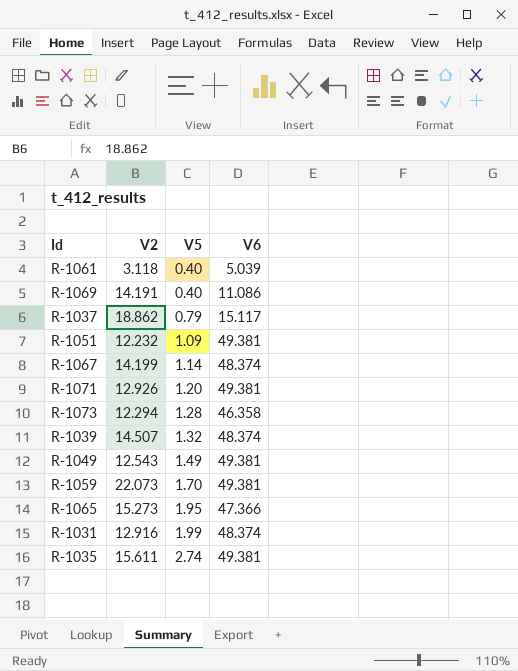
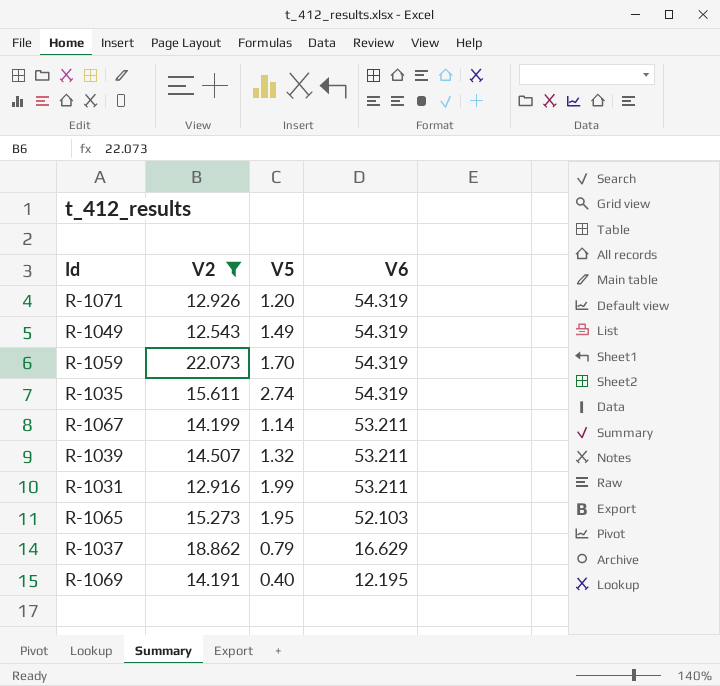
filter: none -> V2 >= 12.543
row order: V5 ascending -> V6 descending
R-1071 | V6: 49.381 -> 54.319
R-1049 | V6: 49.381 -> 54.319
R-1059 | V6: 49.381 -> 54.319
R-1035 | V6: 49.381 -> 54.319
R-1067 | V6: 48.374 -> 53.211
R-1039 | V6: 48.374 -> 53.211
R-1031 | V6: 48.374 -> 53.211
R-1065 | V6: 47.366 -> 52.103
R-1037 | V6: 15.117 -> 16.629
R-1069 | V6: 11.086 -> 12.195

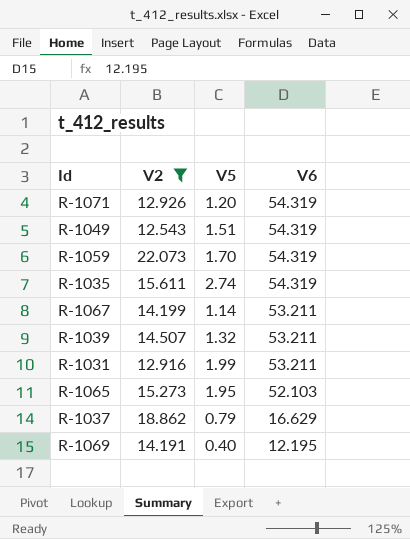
R-1049 | V5: 1.49 -> 1.51

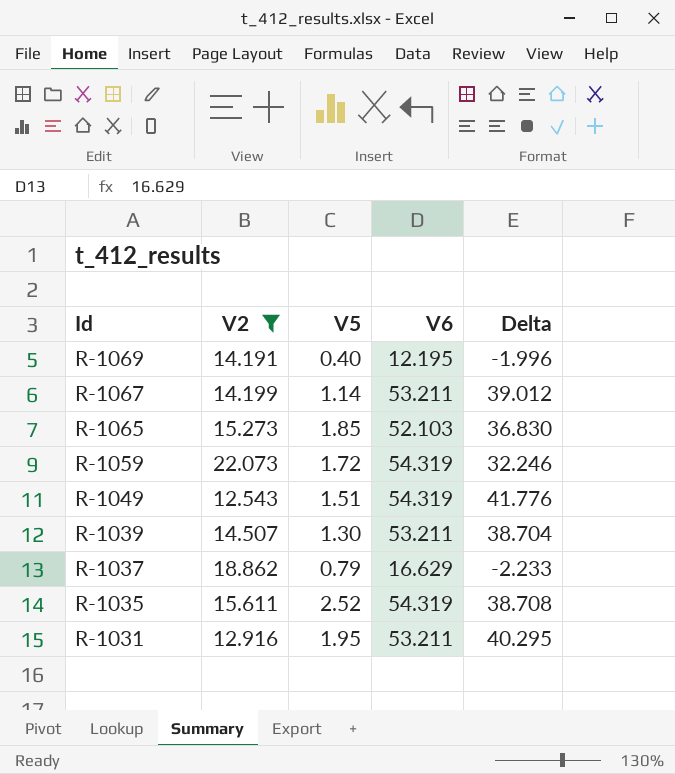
row order: V6 descending -> Id descending
column Delta | formula: none -> [V6] - [V2]
row R-1071: 12.926 | 1.20 | 54.319 -> none
R-1065 | V5: 1.95 -> 1.85
R-1059 | V5: 1.70 -> 1.72
R-1039 | V5: 1.32 -> 1.30
R-1035 | V5: 2.74 -> 2.52
R-1031 | V5: 1.99 -> 1.95

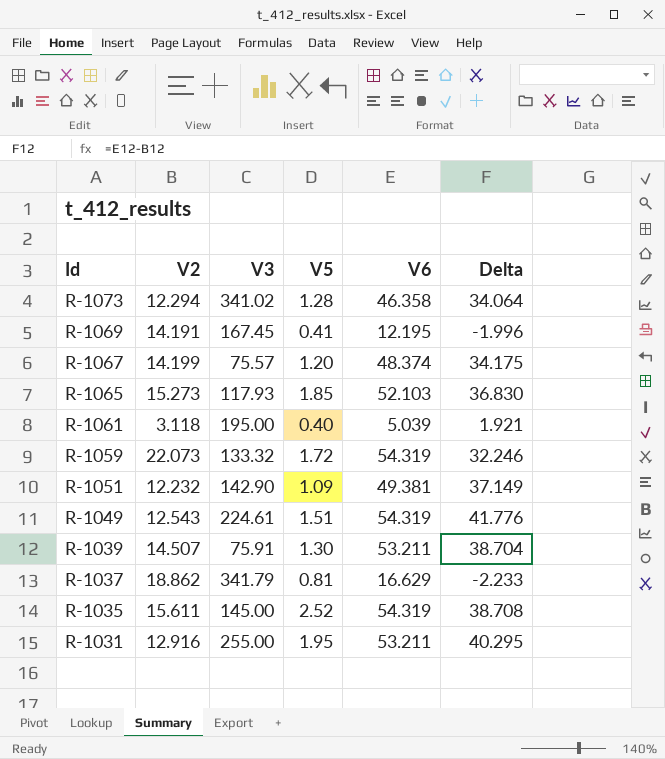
filter: V2 >= 12.543 -> none
column V3 | position: none -> 3
R-1069 | V5: 0.40 -> 0.41
R-1067 | V5: 1.14 -> 1.20
R-1067 | V6: 53.211 -> 48.374
R-1067 | Delta: 39.012 -> 34.175
R-1037 | V5: 0.79 -> 0.81

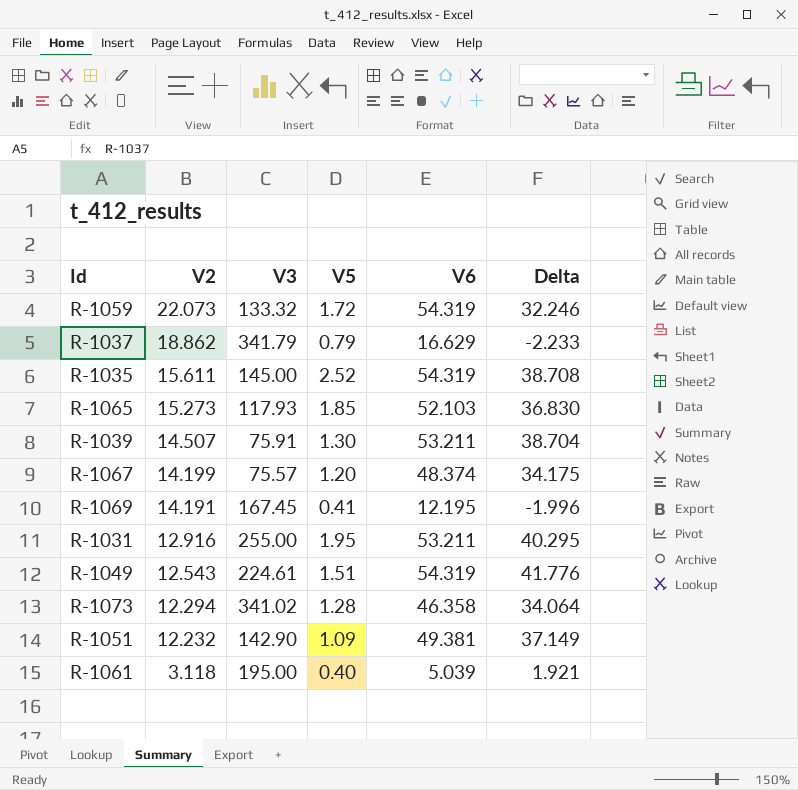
row order: Id descending -> V2 descending
R-1037 | V5: 0.81 -> 0.79

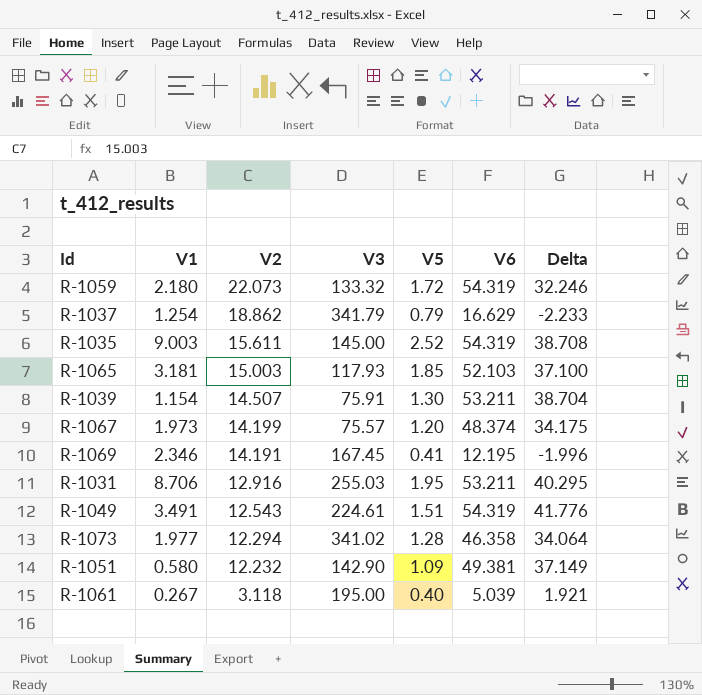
column V1 | position: none -> 2
R-1065 | V2: 15.273 -> 15.003
R-1065 | Delta: 36.830 -> 37.100
R-1031 | V3: 255.00 -> 255.03

